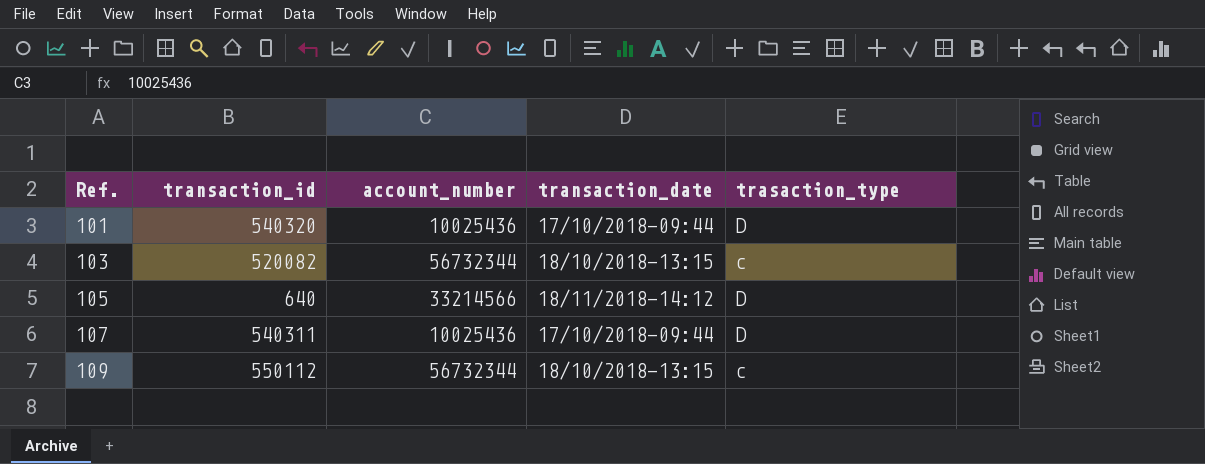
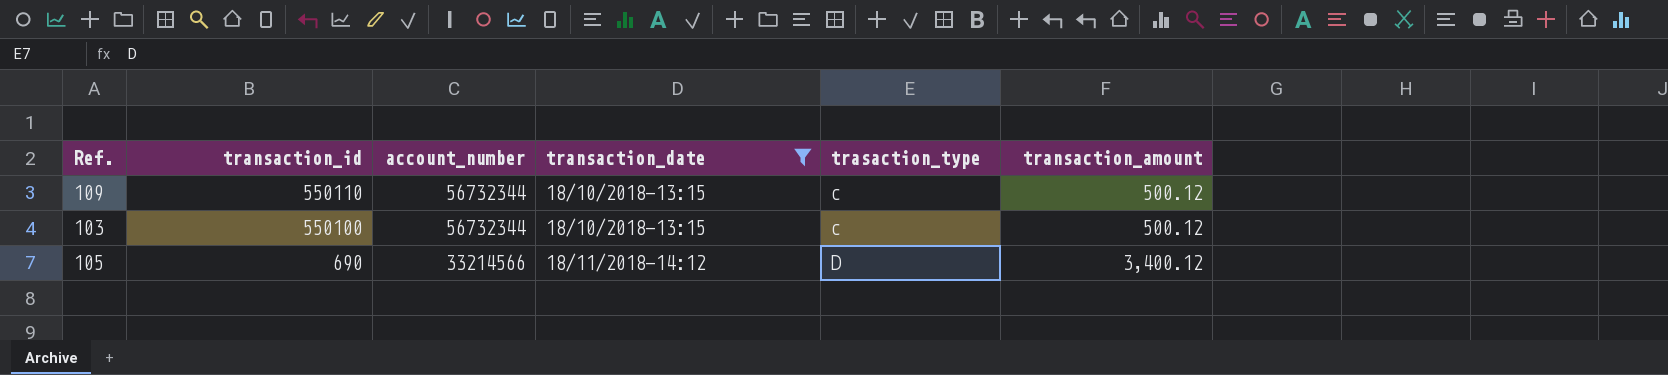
filter: none -> transaction_date != 17/10/2018-09:44
row order: Ref. ascending -> transaction_id descending
column transaction_amount | position: none -> 6
109 | transaction_id: 550112 -> 550110
103 | transaction_id: 520082 -> 550100
105 | transaction_id: 640 -> 690

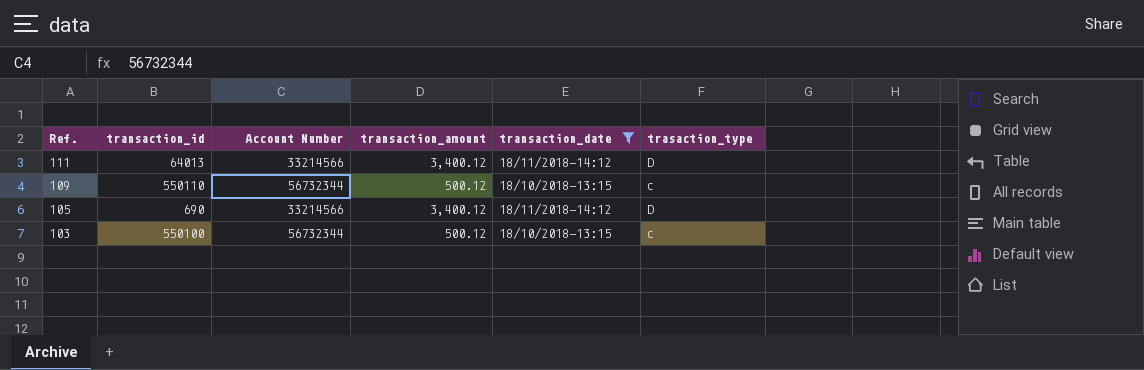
row order: transaction_id descending -> Ref. descending
column name: account_number -> Account Number
column transaction_amount | position: 6 -> 4
row 111: none -> 64013 | 33214566 | 3,400.12 | 18/11/2018-14:12 | D

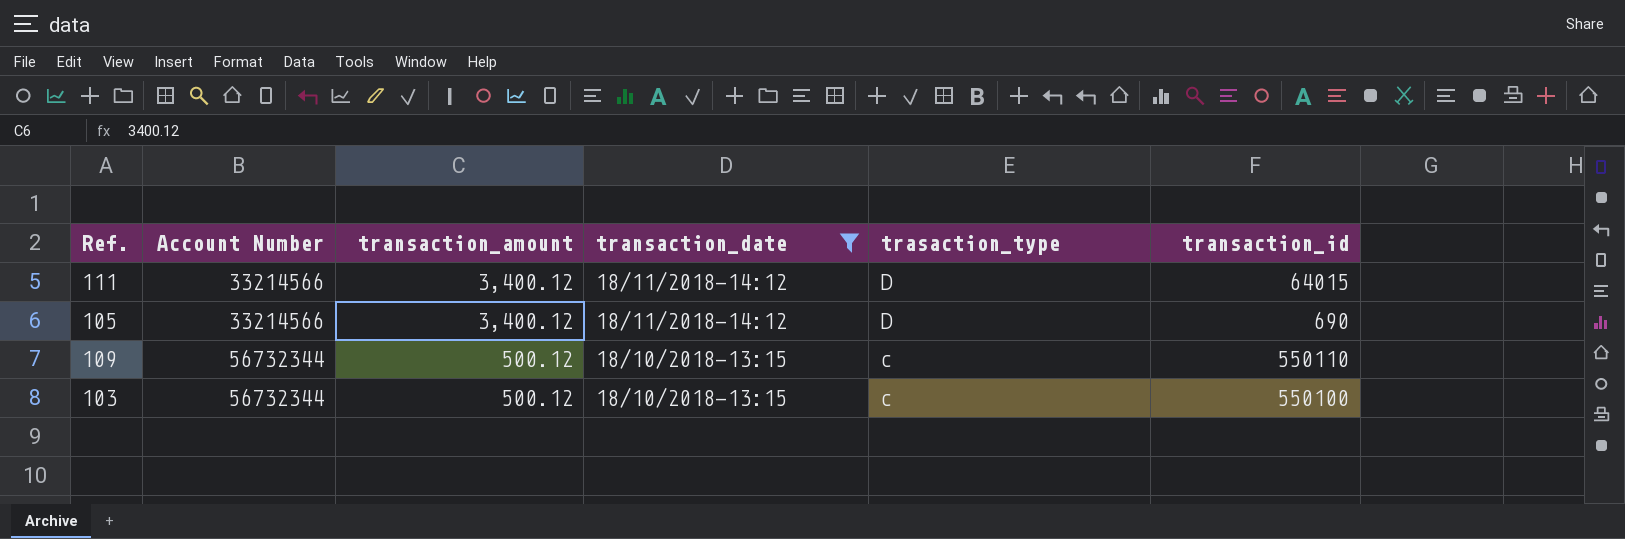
row order: Ref. descending -> Account Number ascending
column transaction_id | position: 2 -> 6
111 | transaction_id: 64013 -> 64015

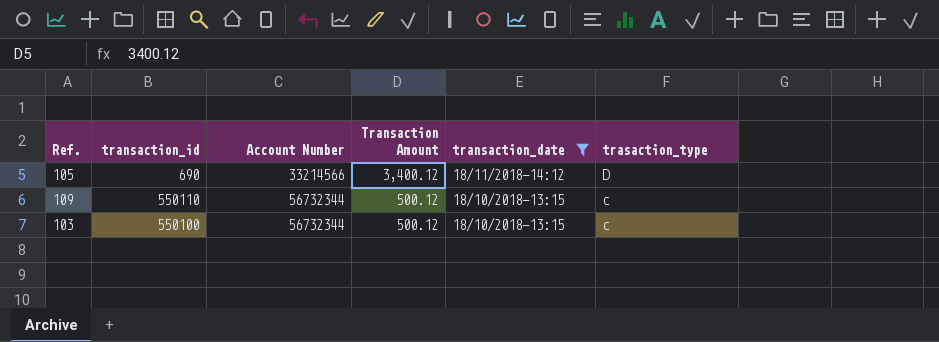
column transaction_id | position: 6 -> 2
column name: transaction_amount -> Transaction Amount
row 111: 33214566 | 3,400.12 | 18/11/2018-14:12 | D | 64015 -> none

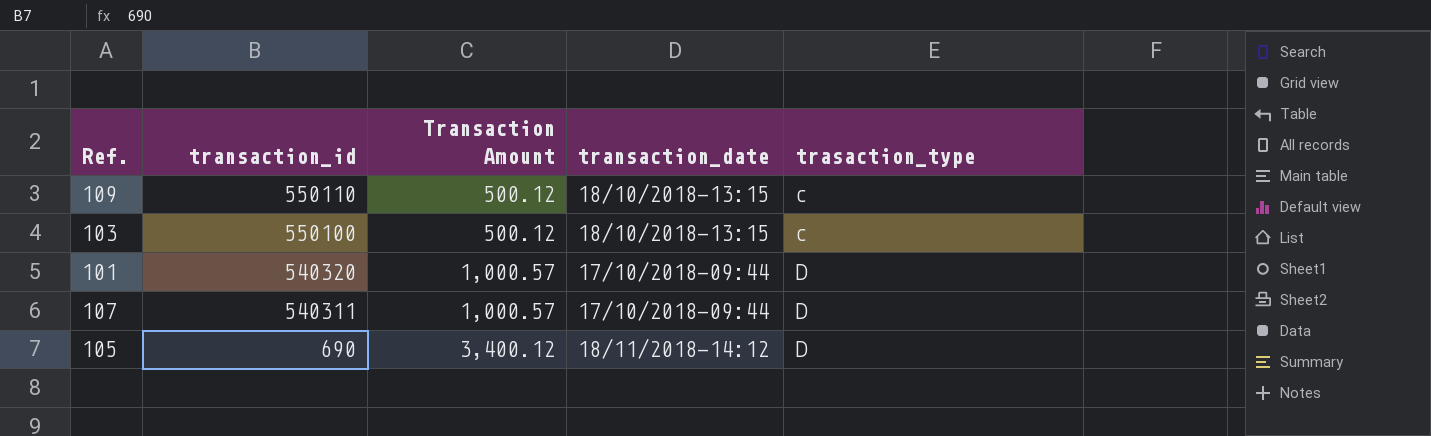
filter: transaction_date != 17/10/2018-09:44 -> none
row order: Account Number ascending -> transaction_id descending
column Account Number | position: 3 -> none

